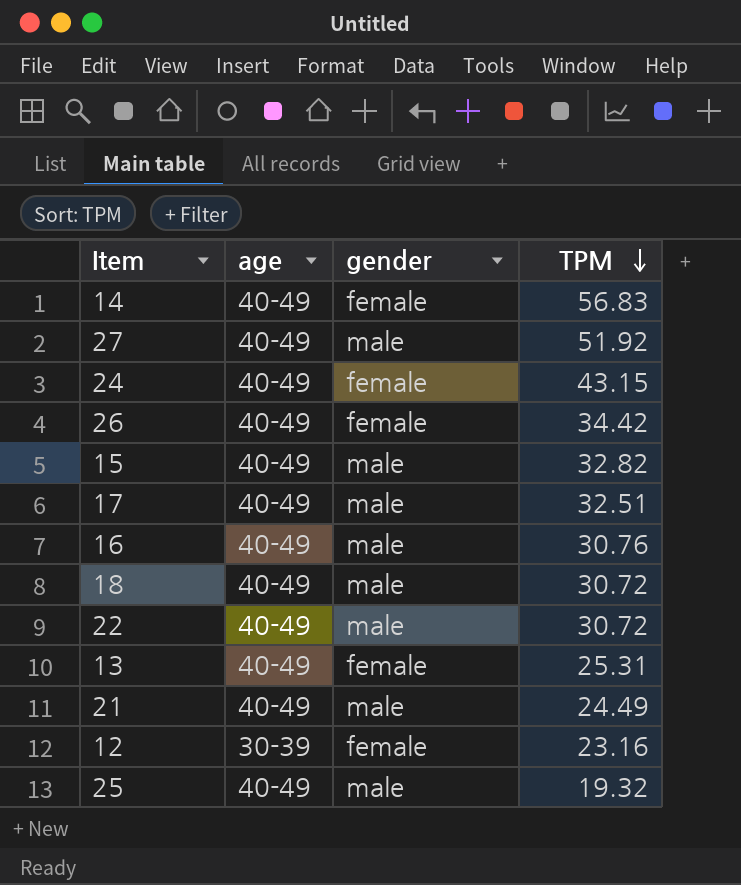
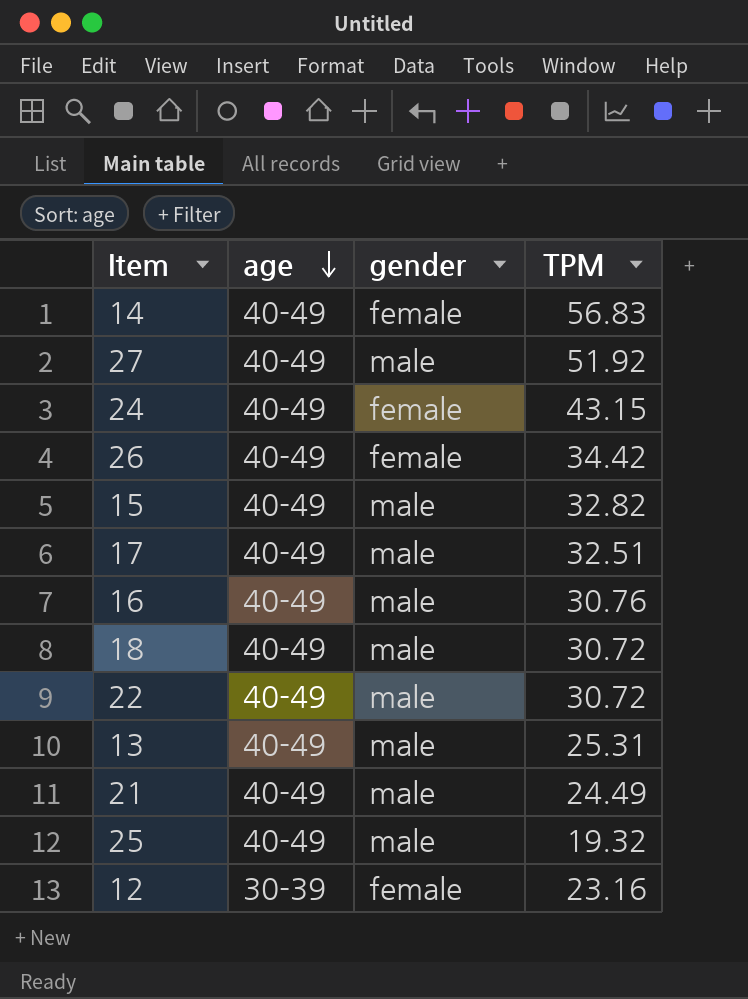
row order: TPM descending -> age descending
13 | gender: female -> male

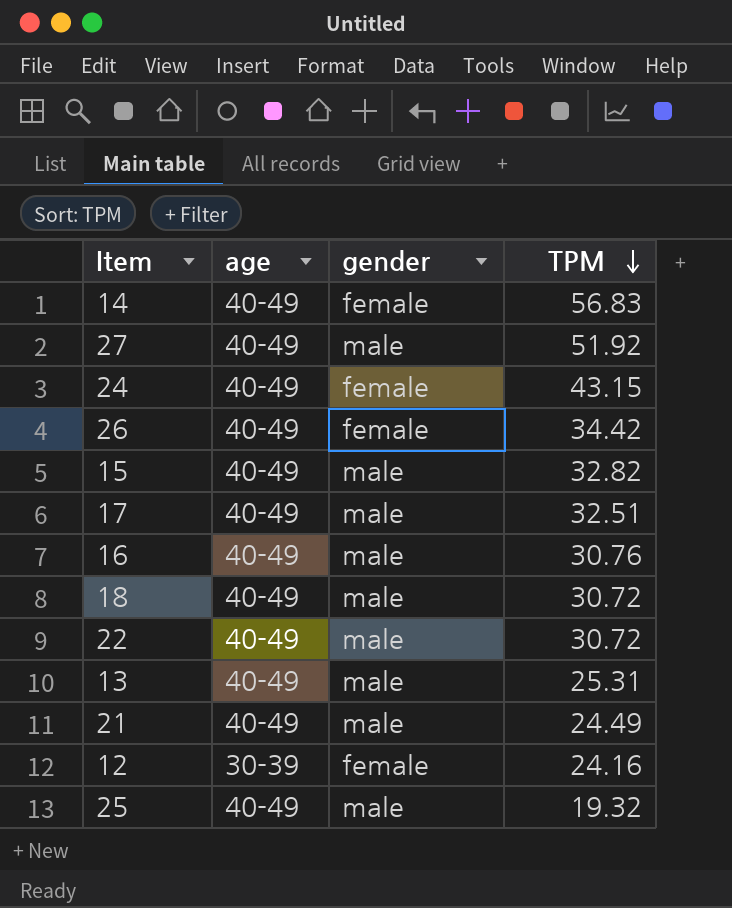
row order: age descending -> TPM descending
12 | TPM: 23.16 -> 24.16

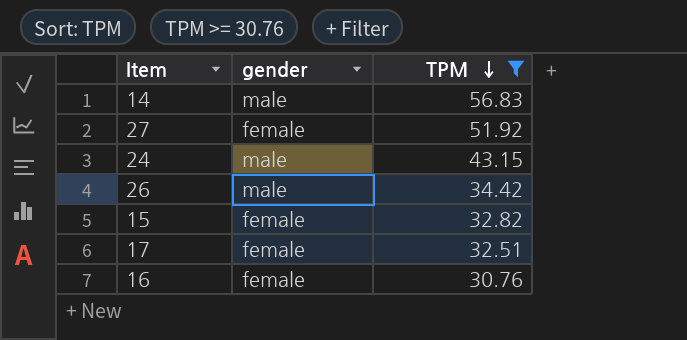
filter: none -> TPM >= 30.76
column age | position: 2 -> none
14 | gender: female -> male
27 | gender: male -> female
24 | gender: female -> male
26 | gender: female -> male
15 | gender: male -> female
17 | gender: male -> female
16 | gender: male -> female

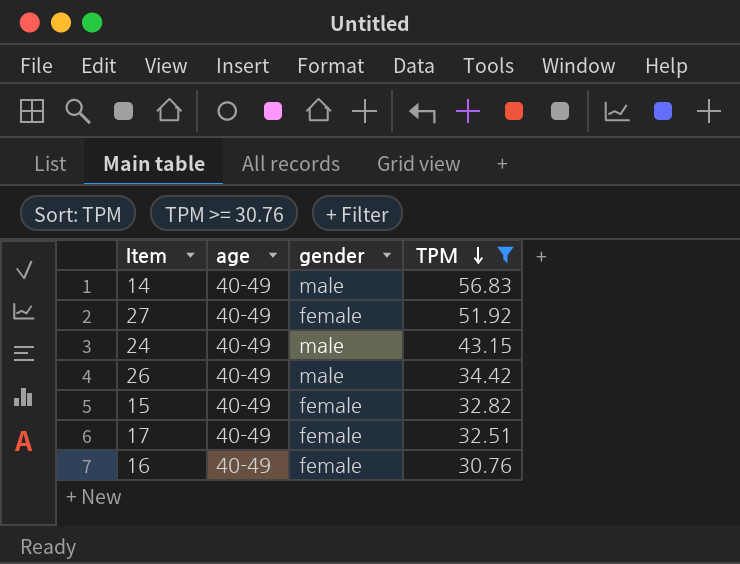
column age | position: none -> 2

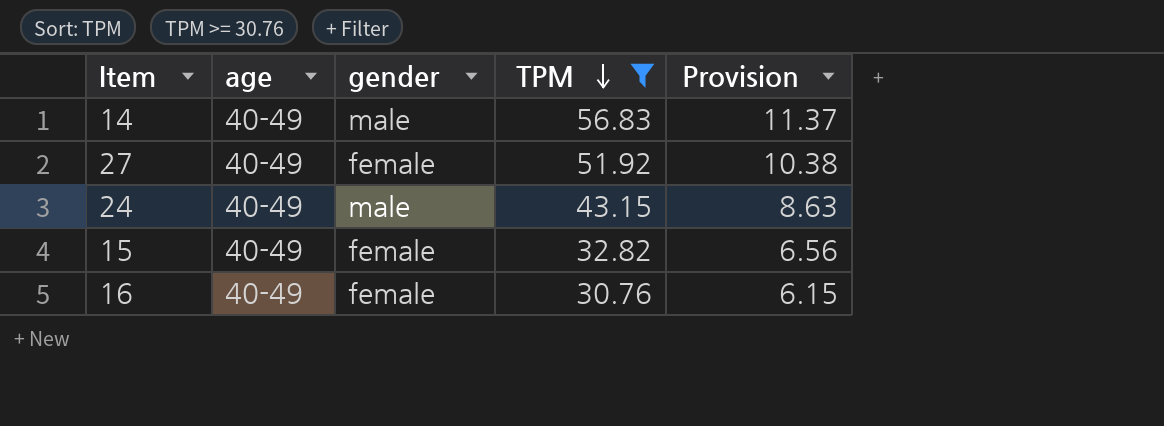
column Provision | formula: none -> [TPM] * 0.2
row 26: 40-49 | male | 34.42 -> none
row 17: 40-49 | female | 32.51 -> none

